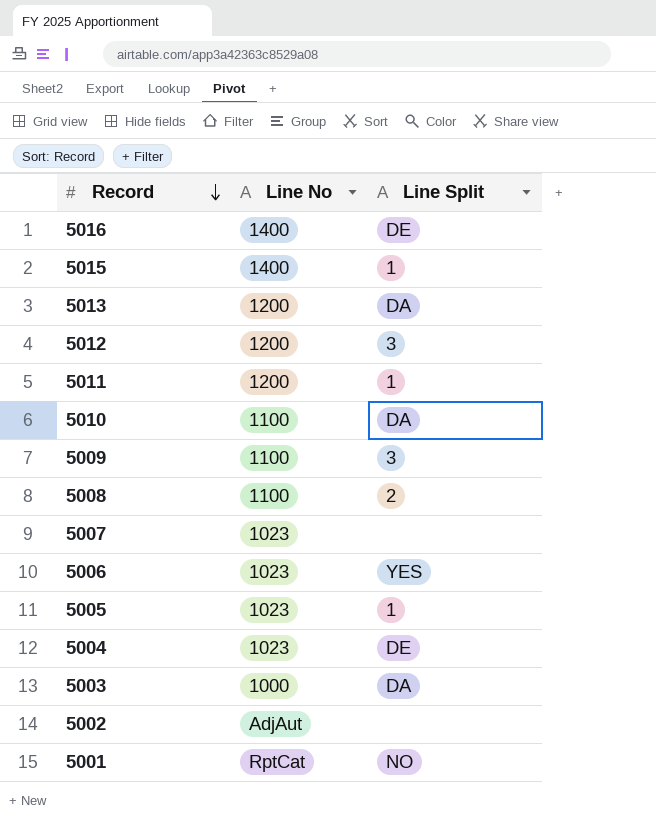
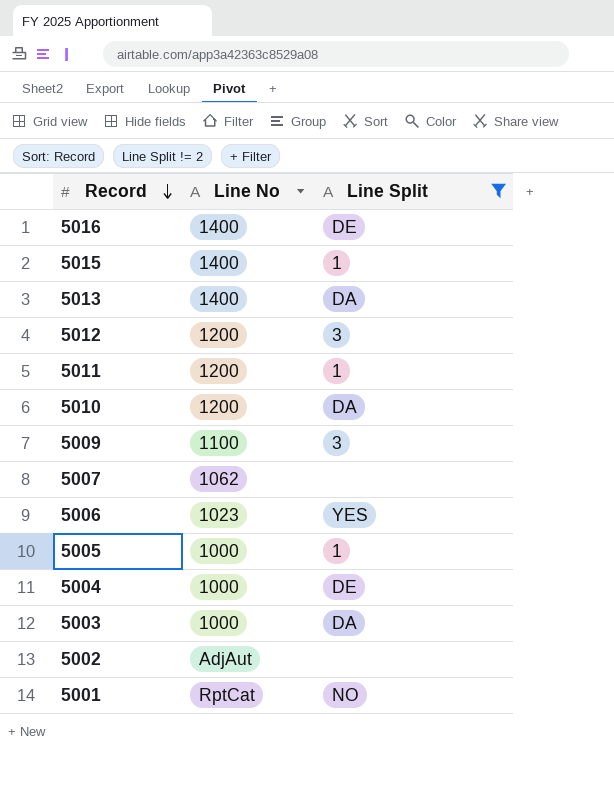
filter: none -> Line Split != 2
5013 | Line No: 1200 -> 1400
5010 | Line No: 1100 -> 1200
5007 | Line No: 1023 -> 1062
5005 | Line No: 1023 -> 1000
5004 | Line No: 1023 -> 1000

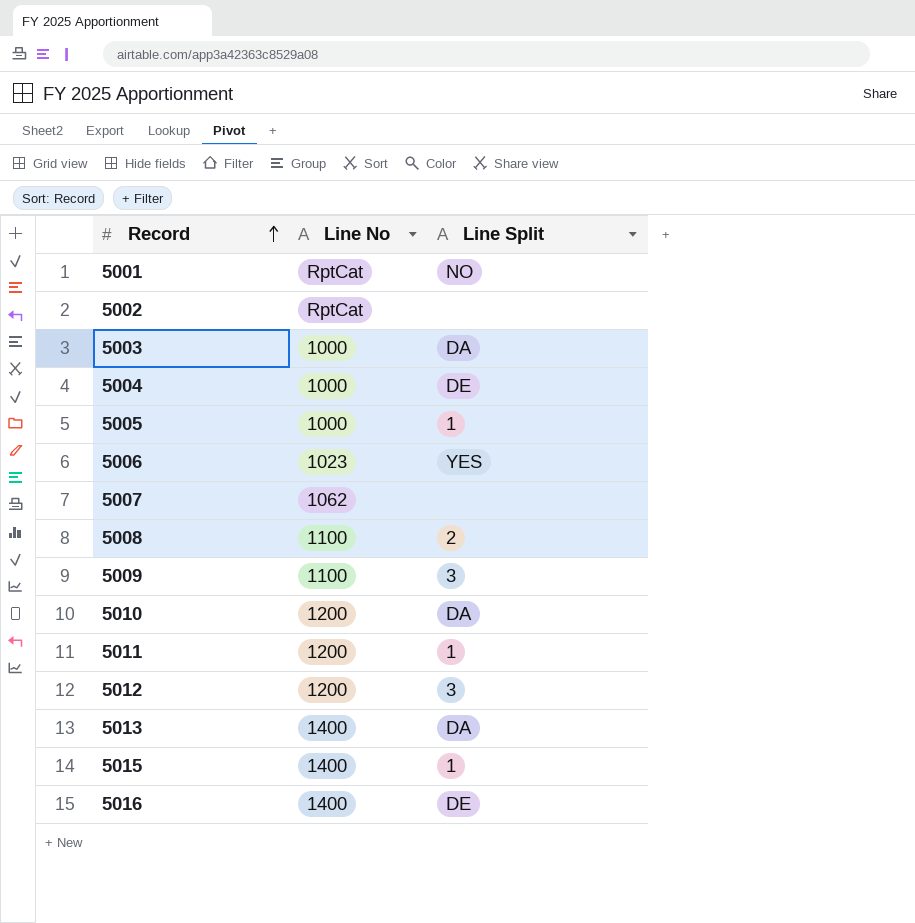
filter: Line Split != 2 -> none
row order: Record descending -> Record ascending
5002 | Line No: AdjAut -> RptCat

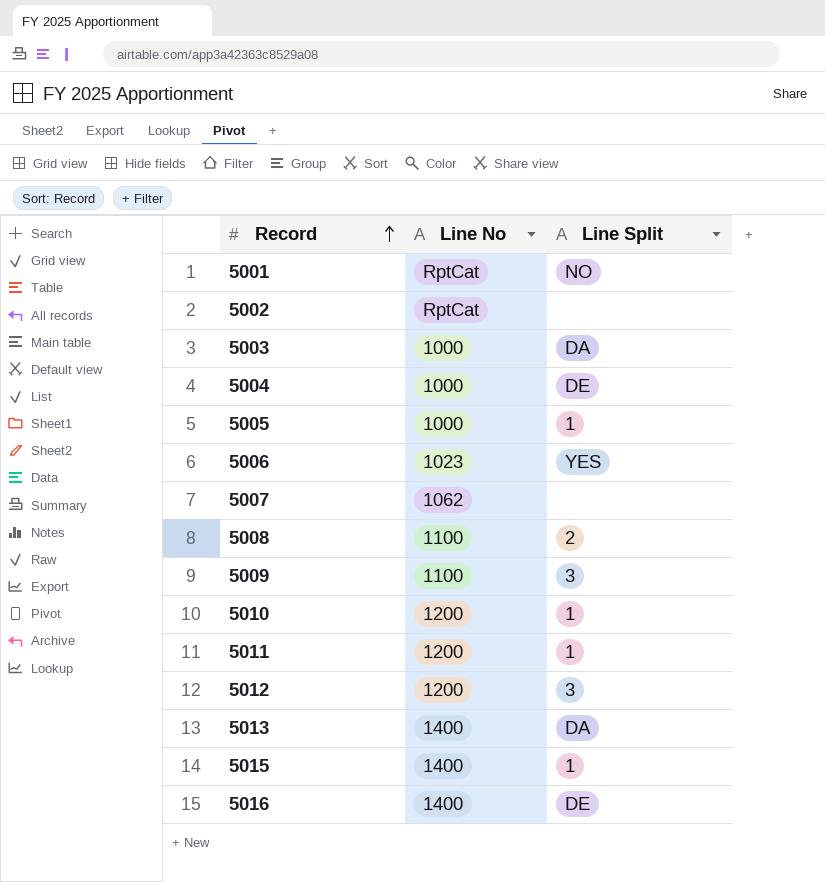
5010 | Line Split: DA -> 1

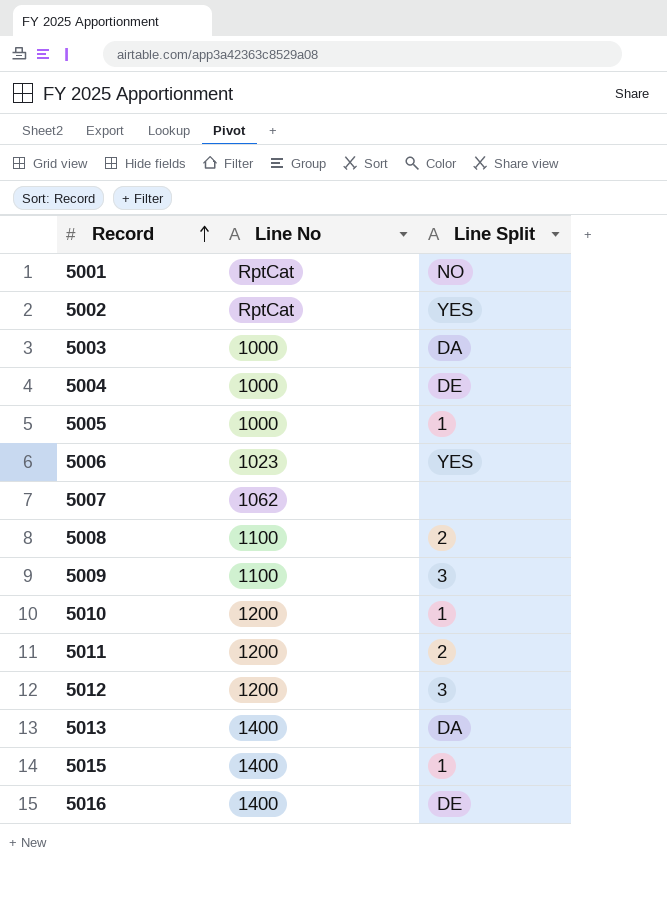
5002 | Line Split: none -> YES
5011 | Line Split: 1 -> 2

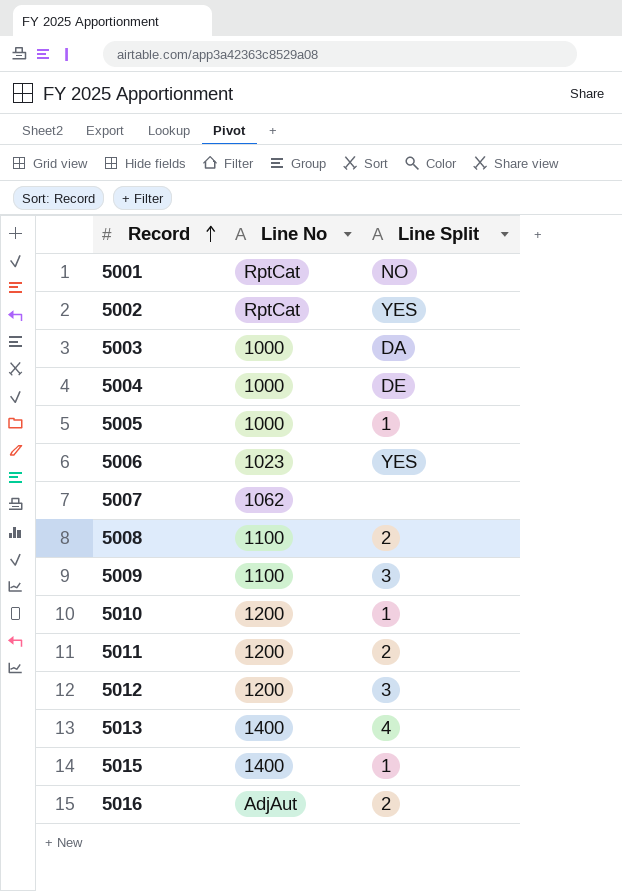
5013 | Line Split: DA -> 4
5016 | Line No: 1400 -> AdjAut
5016 | Line Split: DE -> 2

